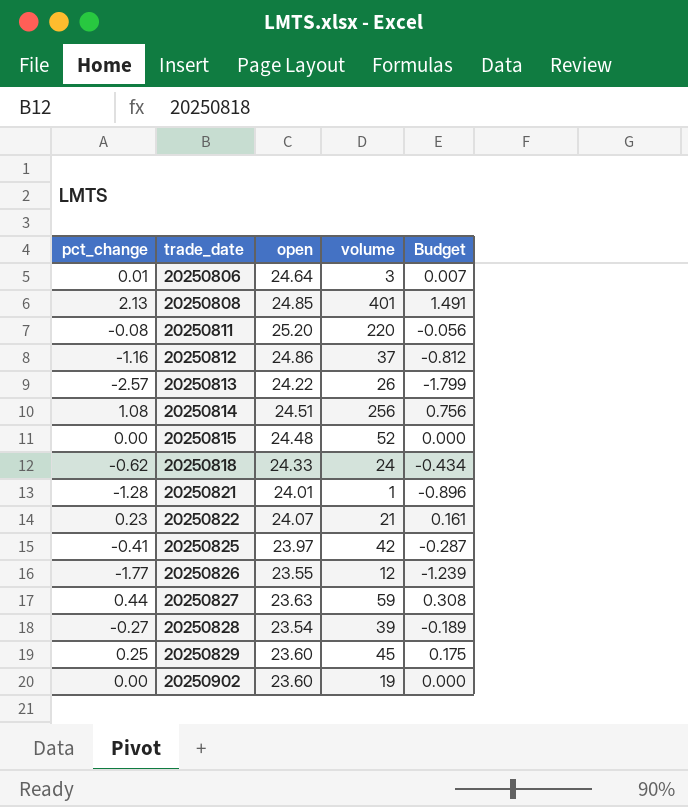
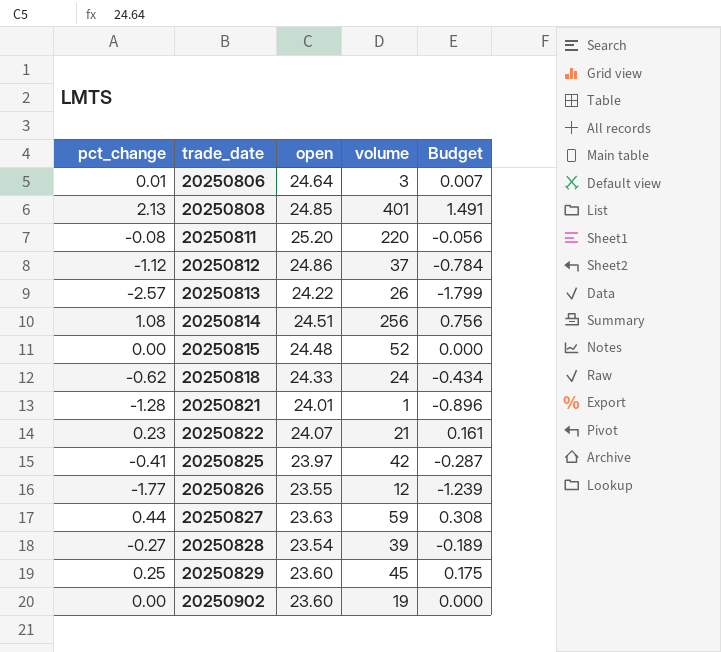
20250812 | pct_change: -1.16 -> -1.12
20250812 | Budget: -0.812 -> -0.784

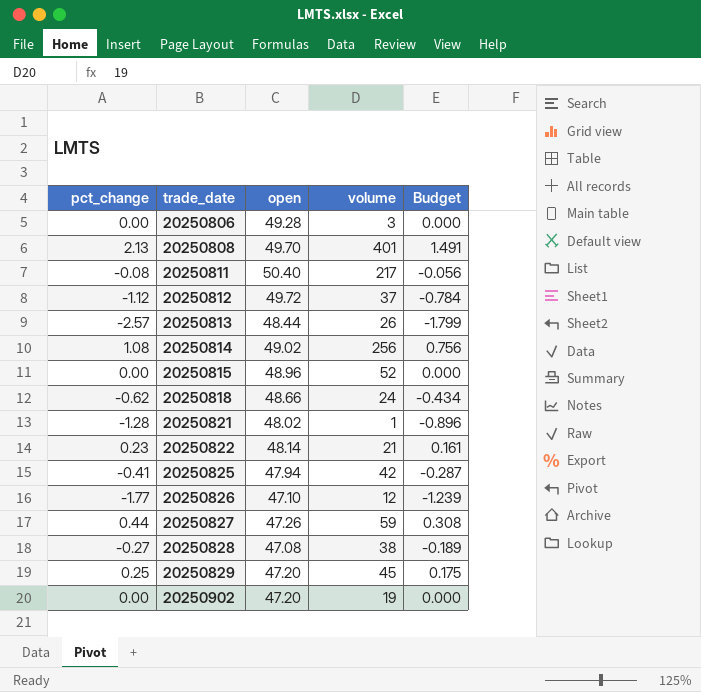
20250806 | pct_change: 0.01 -> 0.00
20250806 | open: 24.64 -> 49.28
20250806 | Budget: 0.007 -> 0.000
20250808 | open: 24.85 -> 49.70
20250811 | open: 25.20 -> 50.40
20250811 | volume: 220 -> 217
20250812 | open: 24.86 -> 49.72
20250813 | open: 24.22 -> 48.44
20250814 | open: 24.51 -> 49.02
20250815 | open: 24.48 -> 48.96
20250818 | open: 24.33 -> 48.66
20250821 | open: 24.01 -> 48.02
20250822 | open: 24.07 -> 48.14
20250825 | open: 23.97 -> 47.94
20250826 | open: 23.55 -> 47.10
20250827 | open: 23.63 -> 47.26
20250828 | open: 23.54 -> 47.08
20250828 | volume: 39 -> 38
20250829 | open: 23.60 -> 47.20
20250902 | open: 23.60 -> 47.20

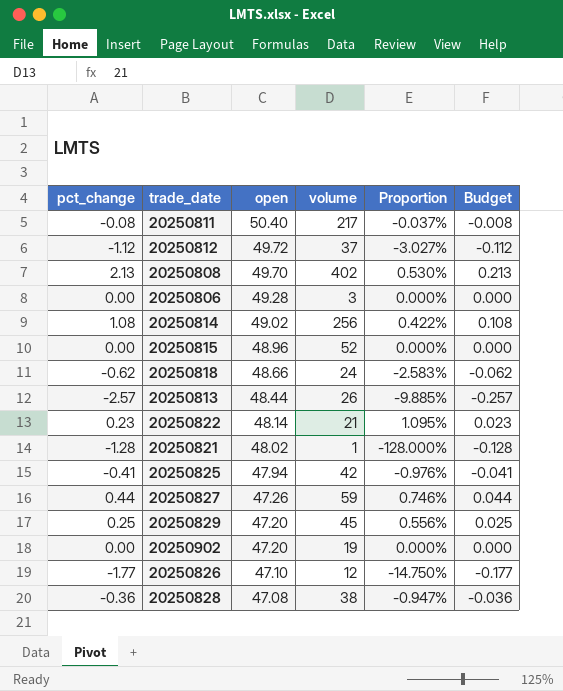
row order: trade_date ascending -> open descending
column Proportion | formula: none -> [pct_change] / [volume]
column Budget | formula: [pct_change] * 0.7 -> [pct_change] * 0.1
20250808 | volume: 401 -> 402
20250828 | pct_change: -0.27 -> -0.36

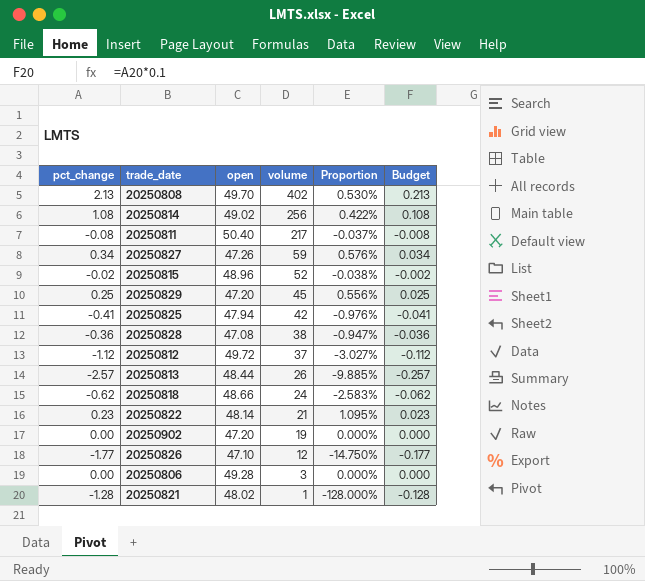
row order: open descending -> volume descending
20250827 | pct_change: 0.44 -> 0.34
20250827 | Proportion: 0.746% -> 0.576%
20250827 | Budget: 0.044 -> 0.034
20250815 | pct_change: 0.00 -> -0.02
20250815 | Proportion: 0.000% -> -0.038%
20250815 | Budget: 0.000 -> -0.002

